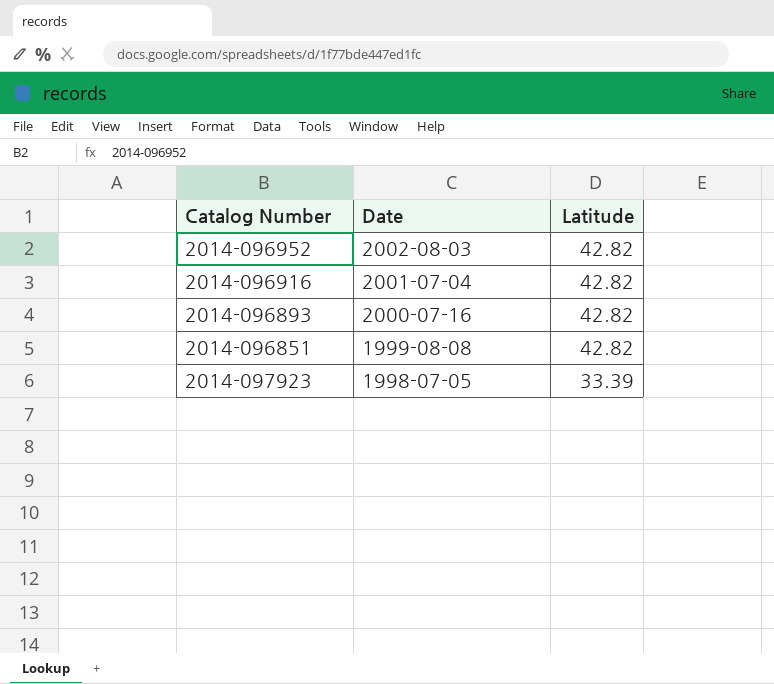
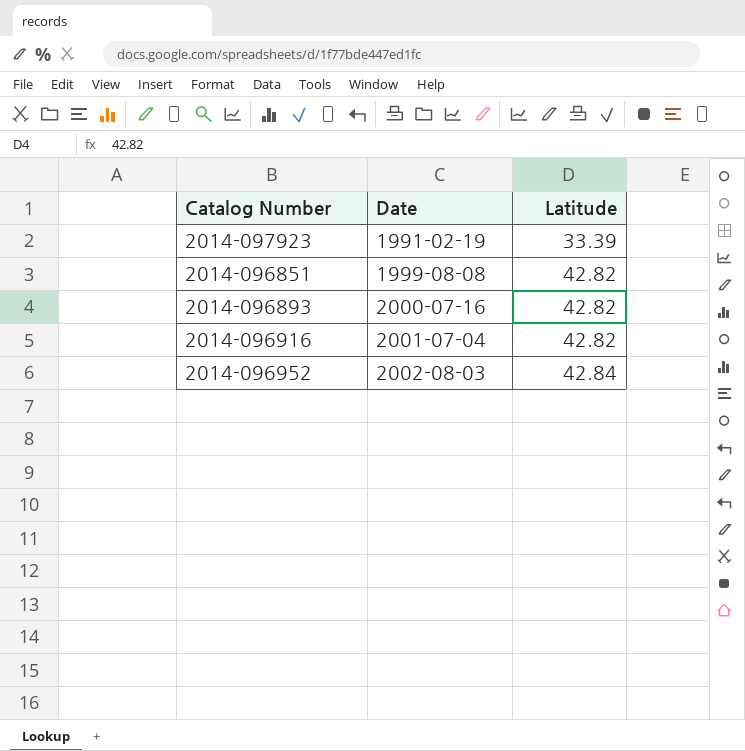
row order: Date descending -> Date ascending
2014-097923 | Date: 1998-07-05 -> 1991-02-19
2014-096952 | Latitude: 42.82 -> 42.84

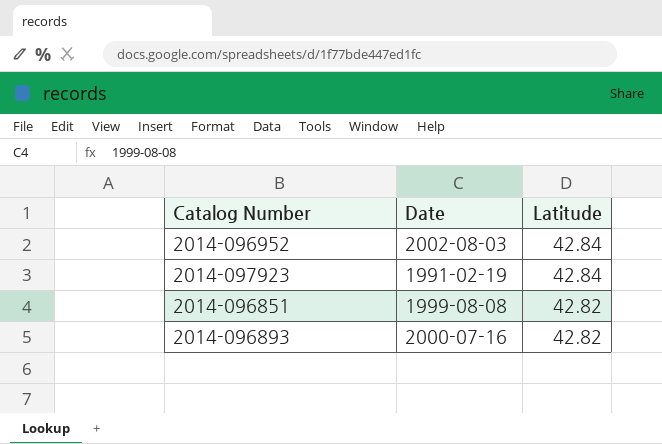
row order: Date ascending -> Latitude descending
row 2014-096916: 2001-07-04 | 42.82 -> none
2014-097923 | Latitude: 33.39 -> 42.84

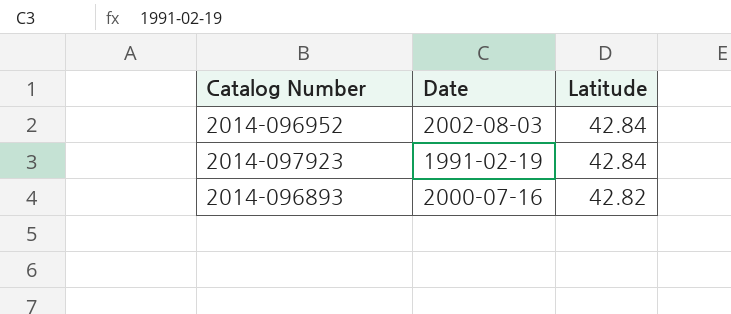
row 2014-096851: 1999-08-08 | 42.82 -> none

